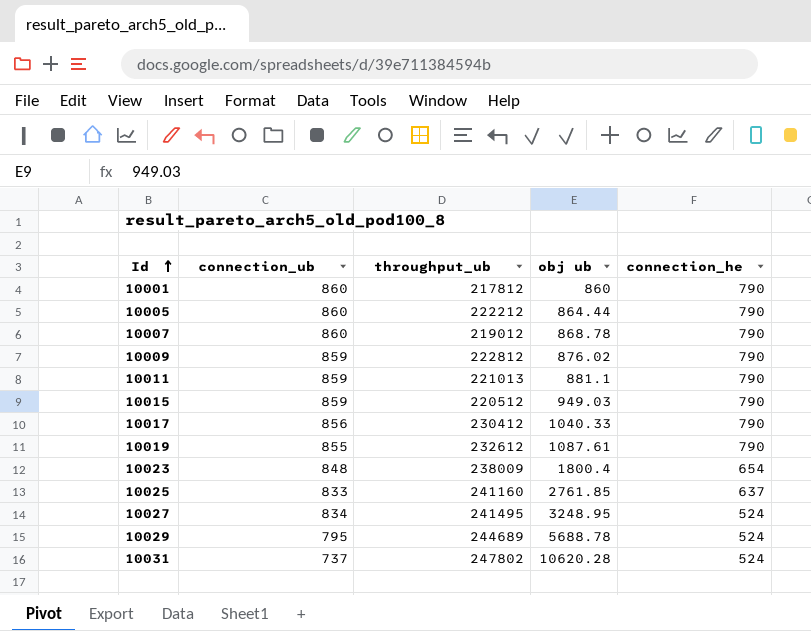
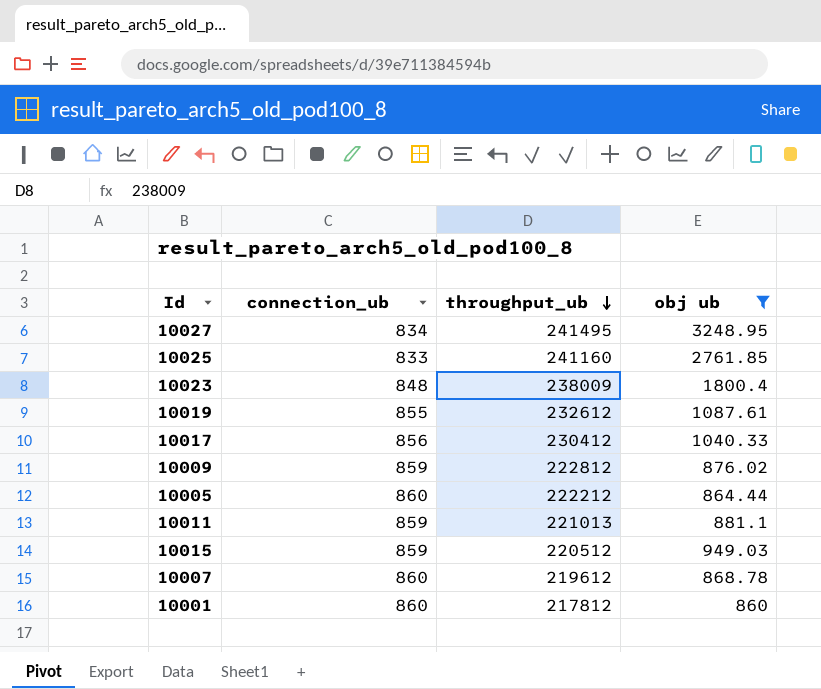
filter: none -> obj ub <= 3248.95
row order: Id ascending -> throughput_ub descending
column connection_he | position: 5 -> none
10007 | throughput_ub: 219012 -> 219612

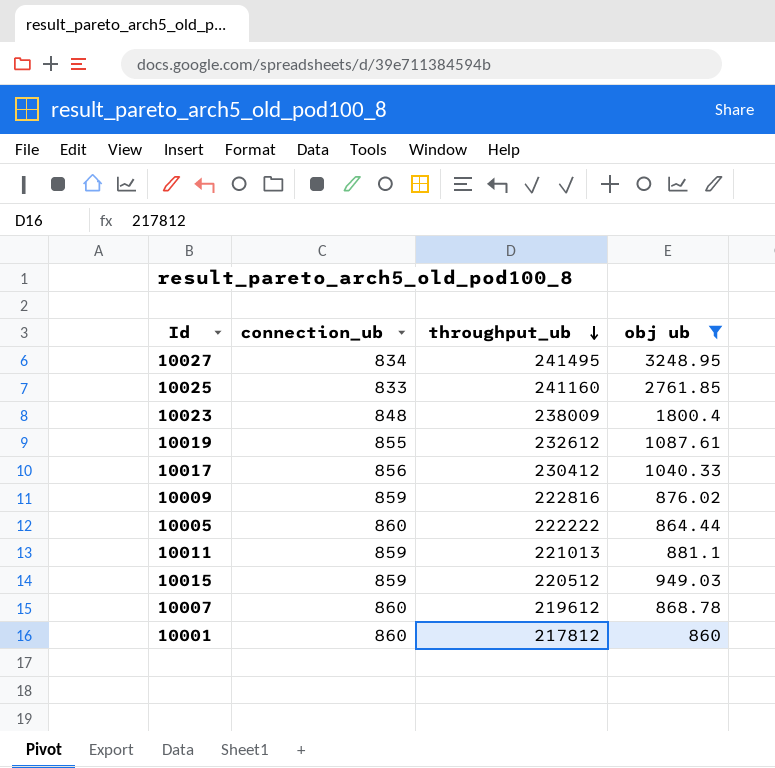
10009 | throughput_ub: 222812 -> 222816
10005 | throughput_ub: 222212 -> 222222

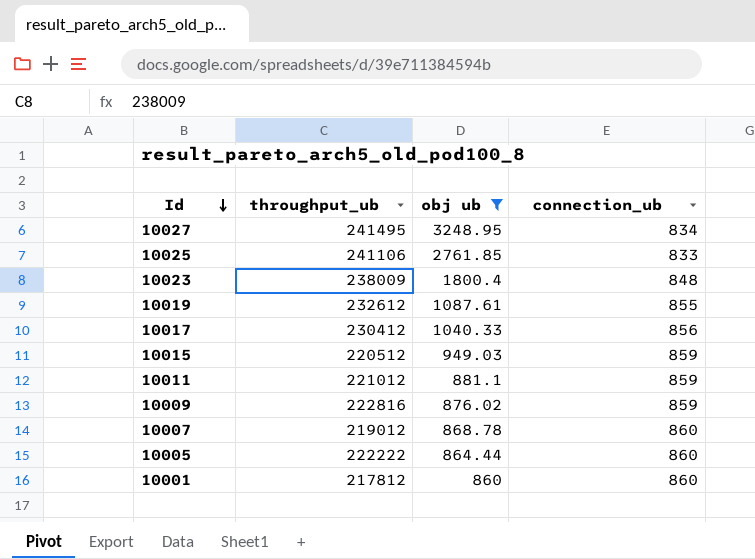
row order: throughput_ub descending -> Id descending
column connection_ub | position: 2 -> 4
10025 | throughput_ub: 241160 -> 241106
10011 | throughput_ub: 221013 -> 221012
10007 | throughput_ub: 219612 -> 219012

